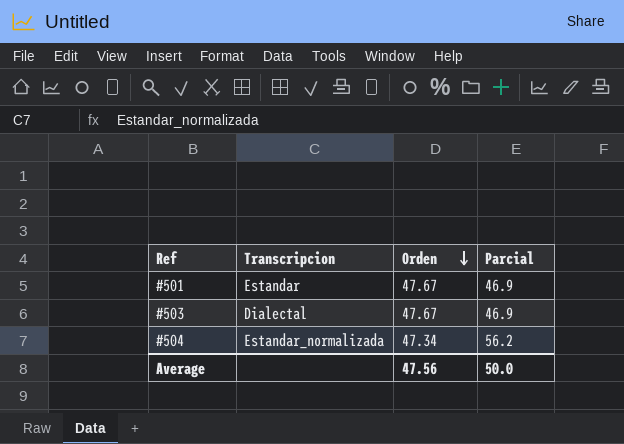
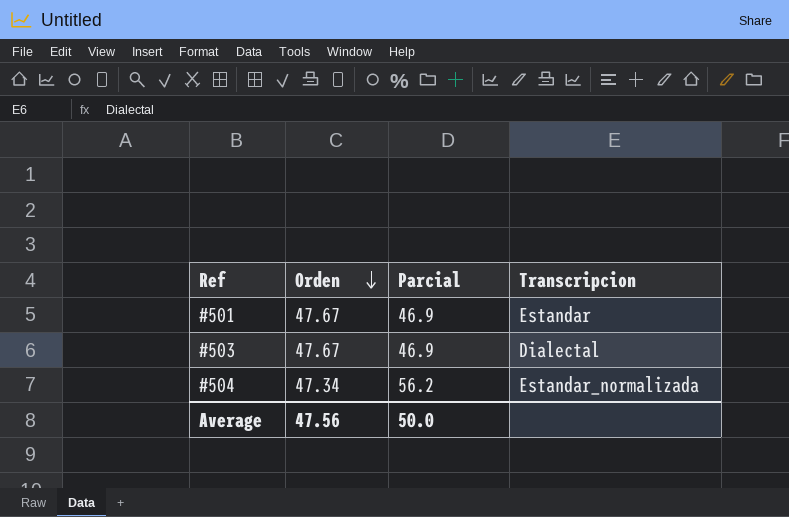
column Transcripcion | position: 2 -> 4

